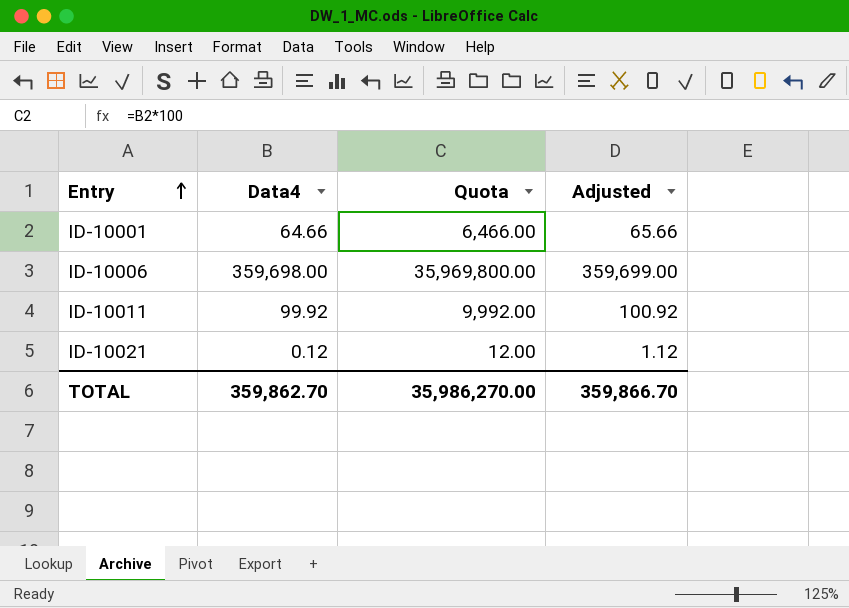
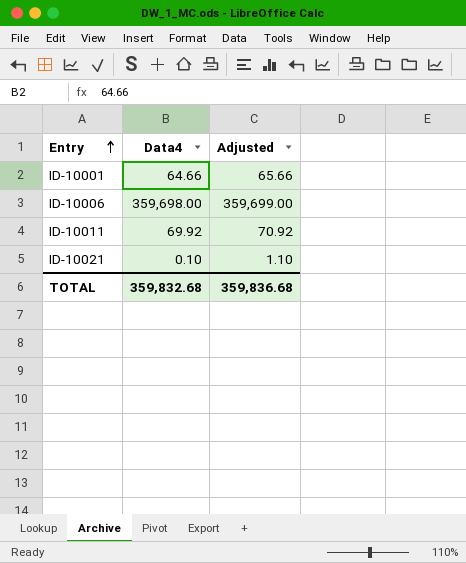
column Quota | formula: [Data4] * 100 -> none
ID-10011 | Data4: 99.92 -> 69.92
ID-10011 | Adjusted: 100.92 -> 70.92
ID-10021 | Data4: 0.12 -> 0.10
ID-10021 | Adjusted: 1.12 -> 1.10
TOTAL | Data4: 359,862.70 -> 359,832.68
TOTAL | Adjusted: 359,866.70 -> 359,836.68

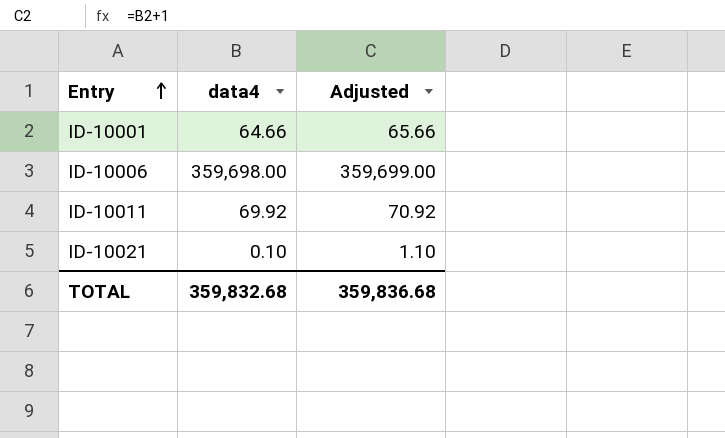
column name: Data4 -> data4

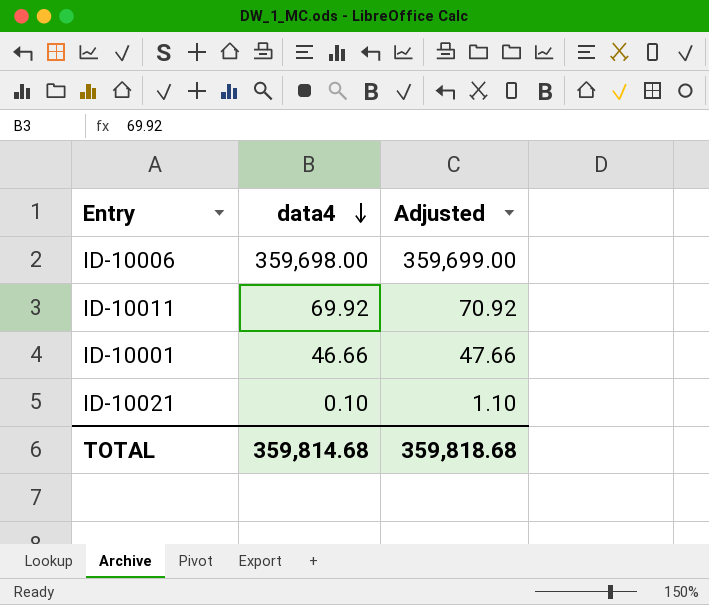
row order: Entry ascending -> data4 descending
ID-10001 | data4: 64.66 -> 46.66
ID-10001 | Adjusted: 65.66 -> 47.66
TOTAL | data4: 359,832.68 -> 359,814.68
TOTAL | Adjusted: 359,836.68 -> 359,818.68

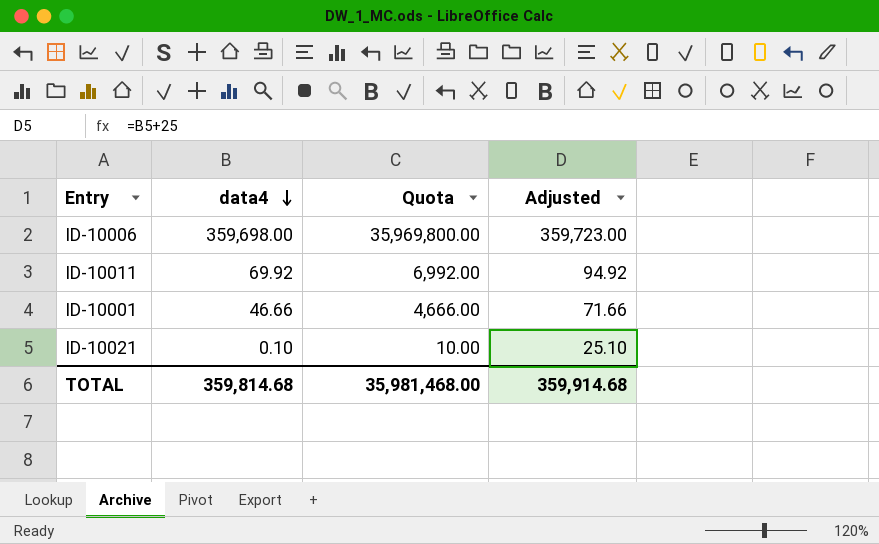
column Quota | formula: none -> [data4] * 100
column Adjusted | formula: [data4] + 1 -> [data4] + 25
TOTAL | Adjusted: 359,818.68 -> 359,914.68

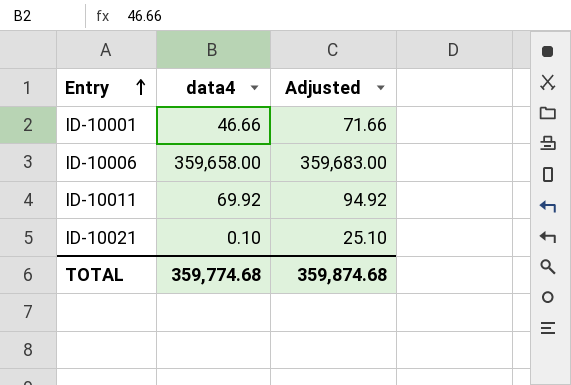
row order: data4 descending -> Entry ascending
column Quota | formula: [data4] * 100 -> none
ID-10006 | data4: 359,698.00 -> 359,658.00
ID-10006 | Adjusted: 359,723.00 -> 359,683.00
TOTAL | data4: 359,814.68 -> 359,774.68
TOTAL | Adjusted: 359,914.68 -> 359,874.68

